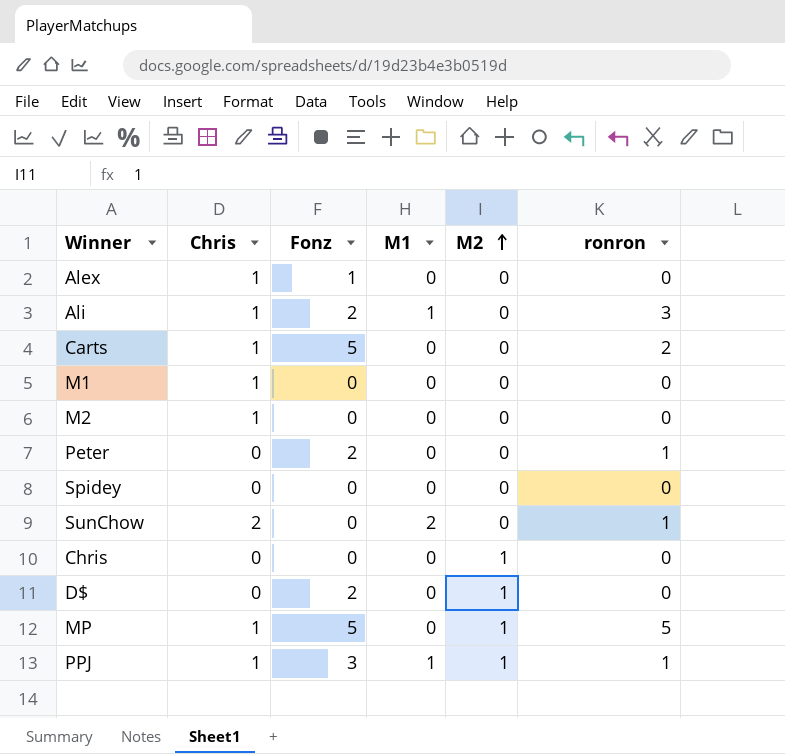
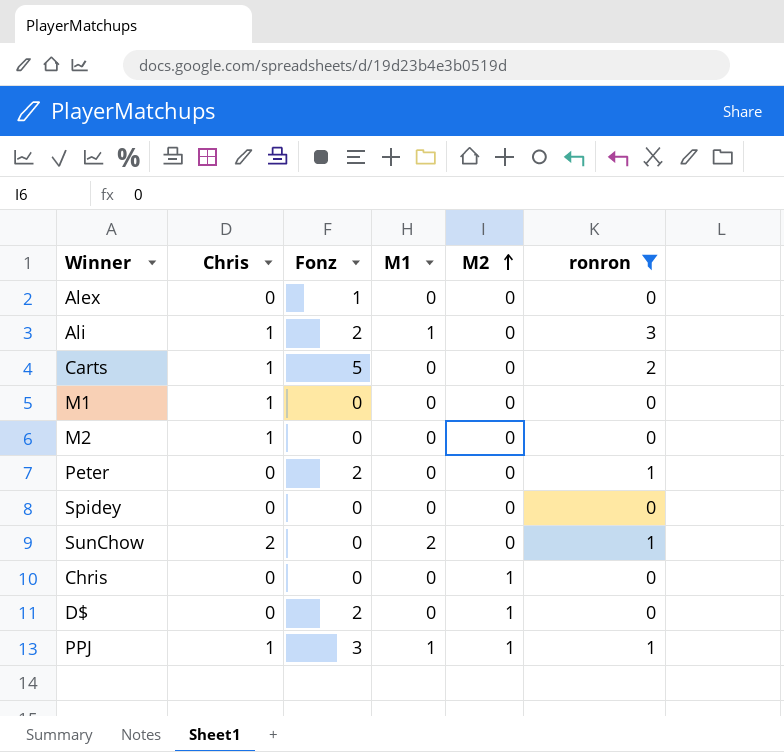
filter: none -> ronron != 5
Alex | Chris: 1 -> 0

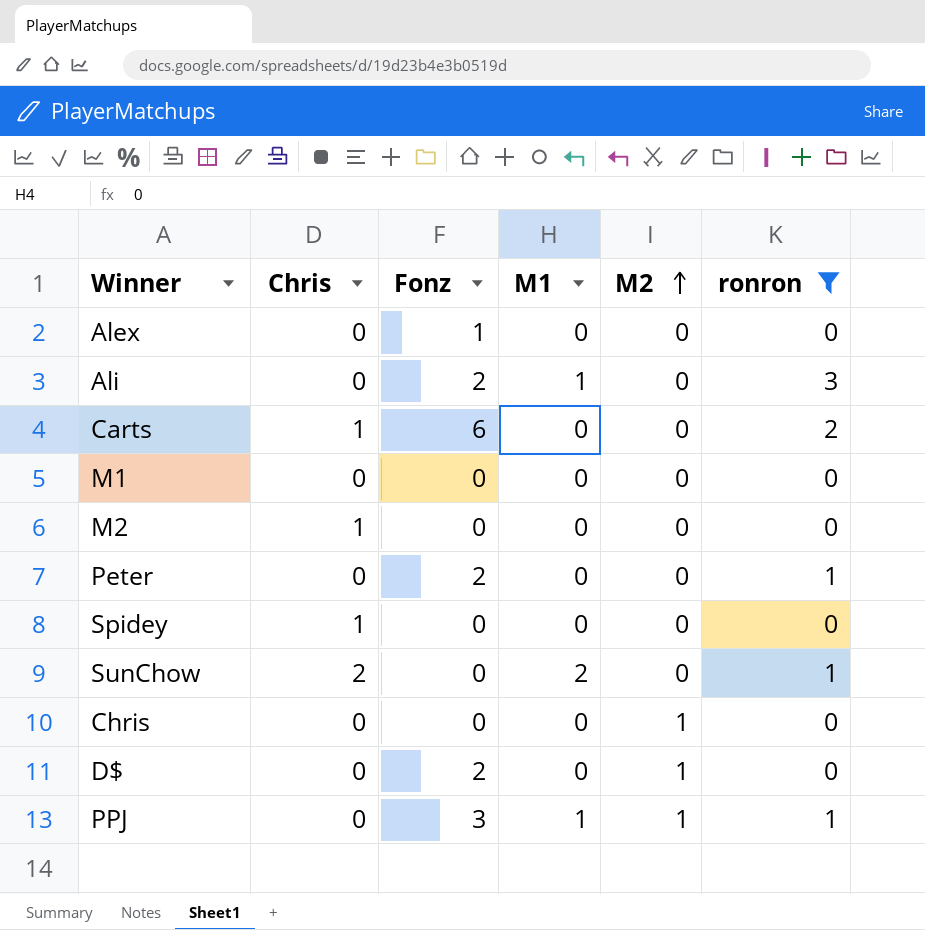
Ali | Chris: 1 -> 0
Carts | Fonz: 5 -> 6
M1 | Chris: 1 -> 0
Spidey | Chris: 0 -> 1
PPJ | Chris: 1 -> 0

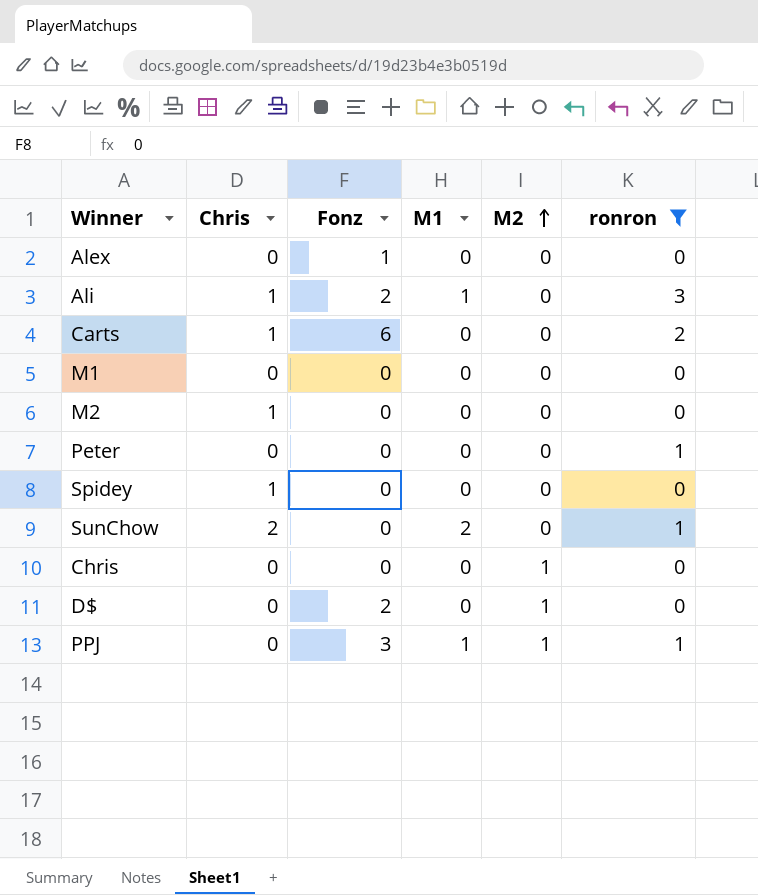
Ali | Chris: 0 -> 1
Peter | Fonz: 2 -> 0

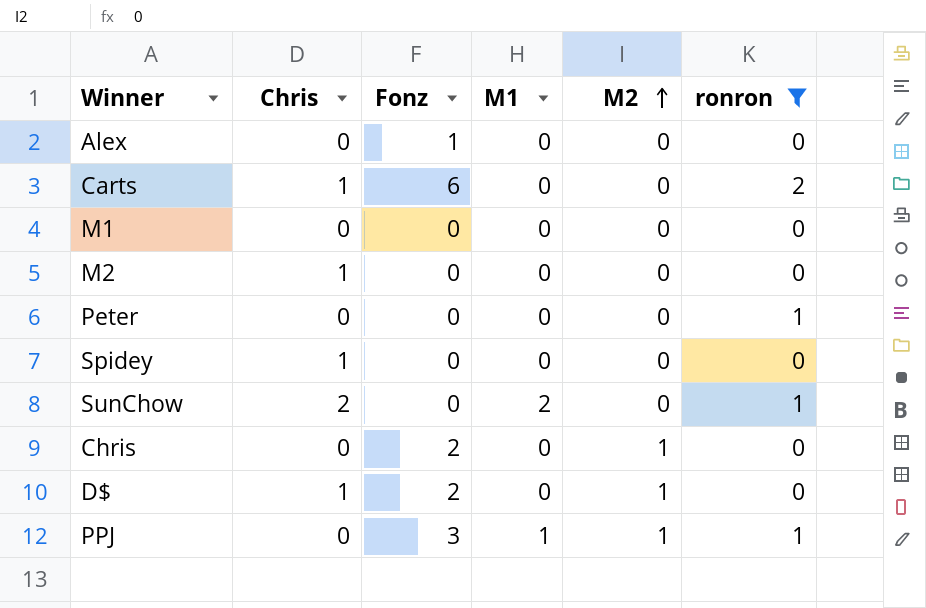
row Ali: 1 | 2 | 1 | 0 | 3 -> none
Chris | Fonz: 0 -> 2
D$ | Chris: 0 -> 1

